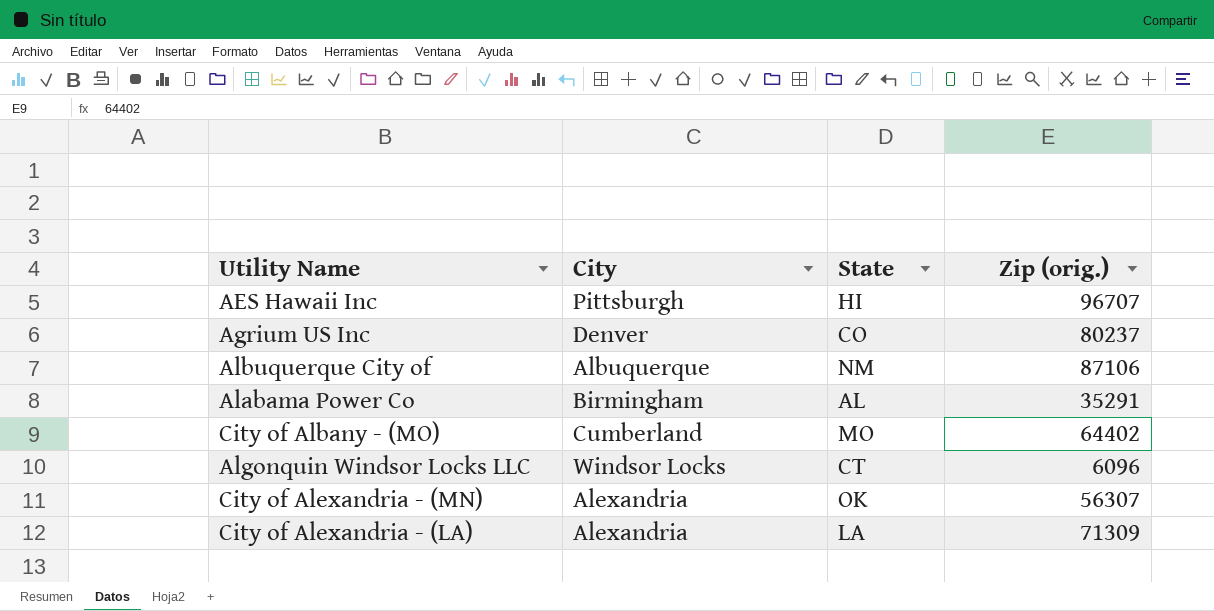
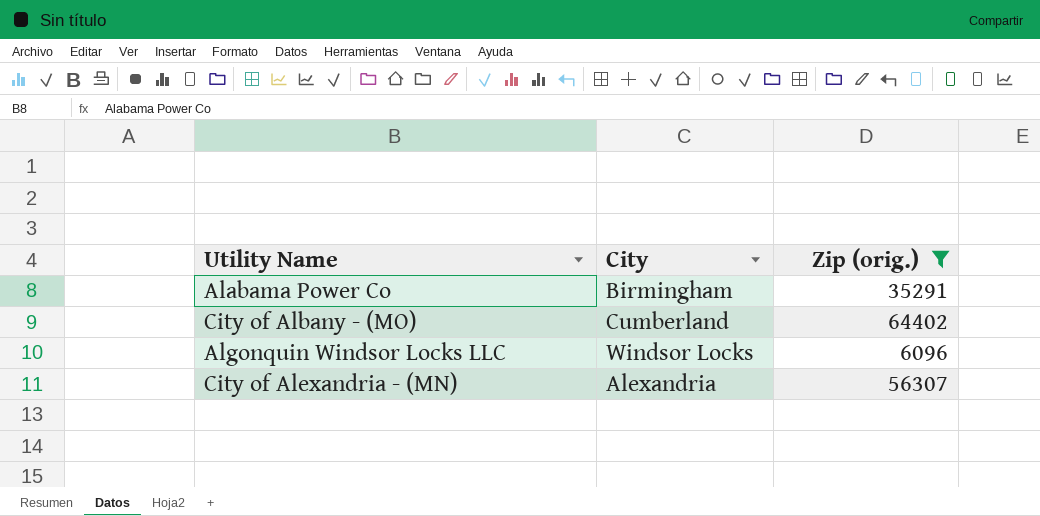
filter: none -> Zip (orig.) <= 64402
column State | position: 3 -> none

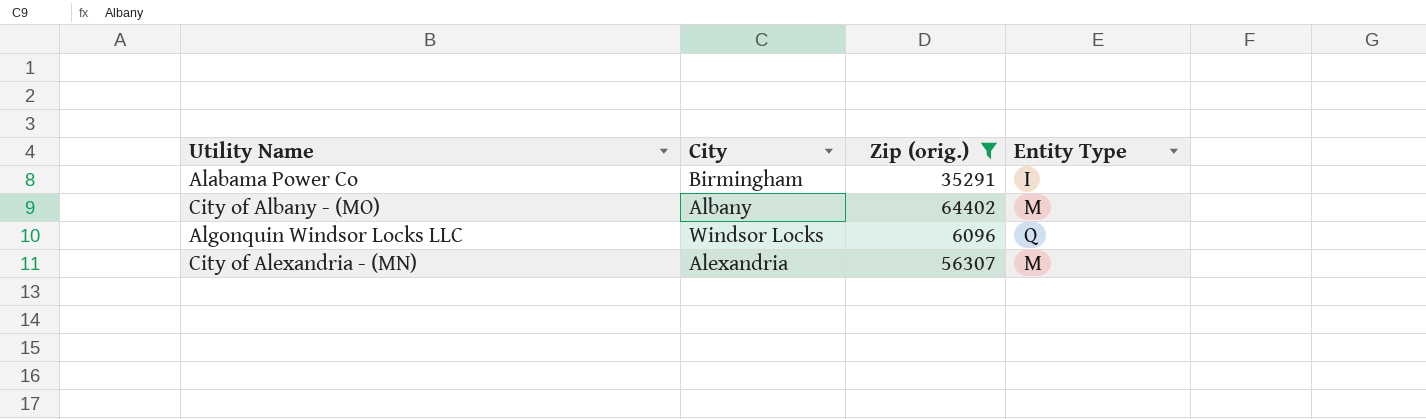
column Entity Type | position: none -> 4
City of Albany - (MO) | City: Cumberland -> Albany

